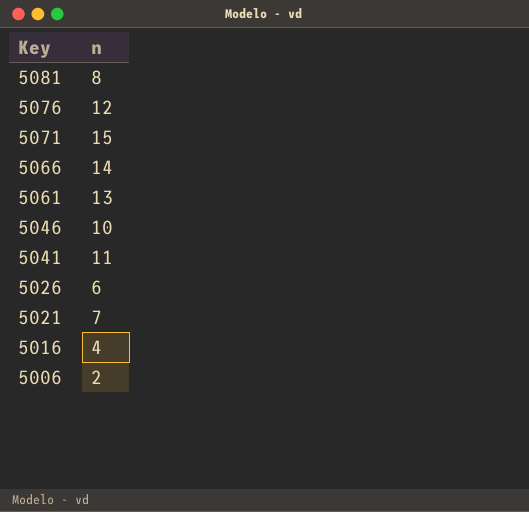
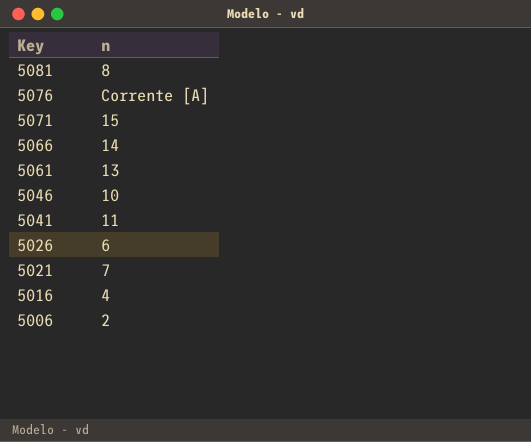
5076 | n: 12 -> Corrente [A]

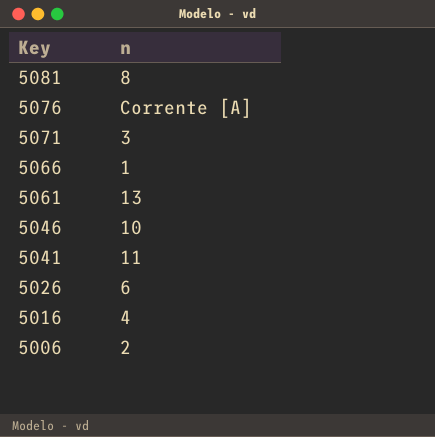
row 5021: 7 -> none
5071 | n: 15 -> 3
5066 | n: 14 -> 1

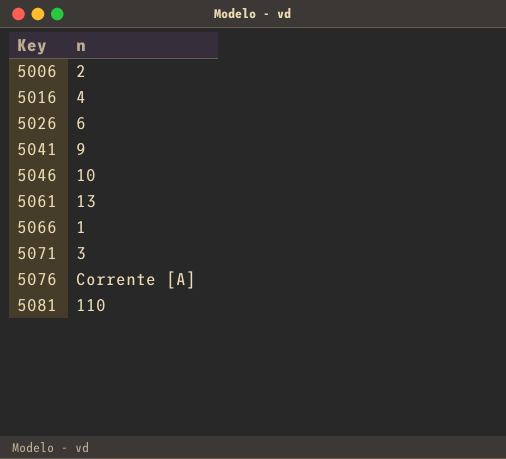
row order: Key descending -> Key ascending
5041 | n: 11 -> 9
5081 | n: 8 -> 110

